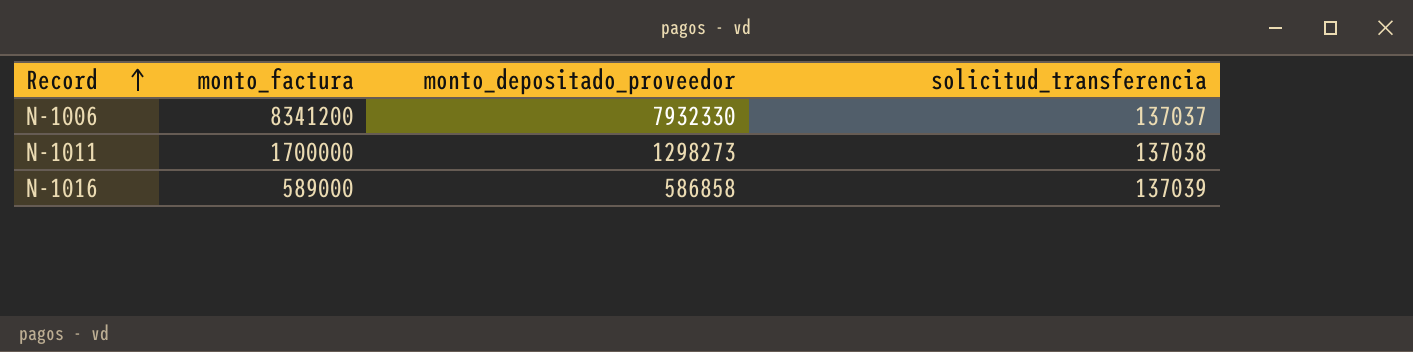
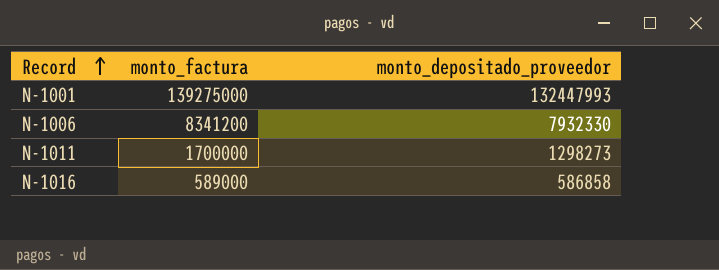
column solicitud_transferencia | position: 4 -> none
row N-1001: none -> 139275000 | 132447993

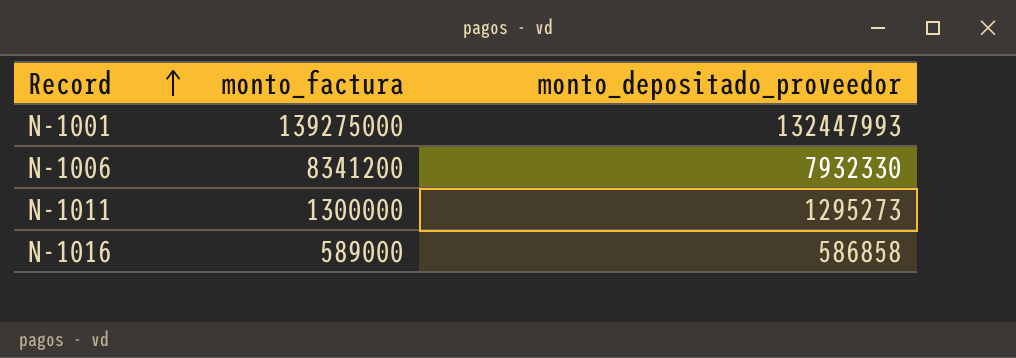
N-1011 | monto_factura: 1700000 -> 1300000
N-1011 | monto_depositado_proveedor: 1298273 -> 1295273

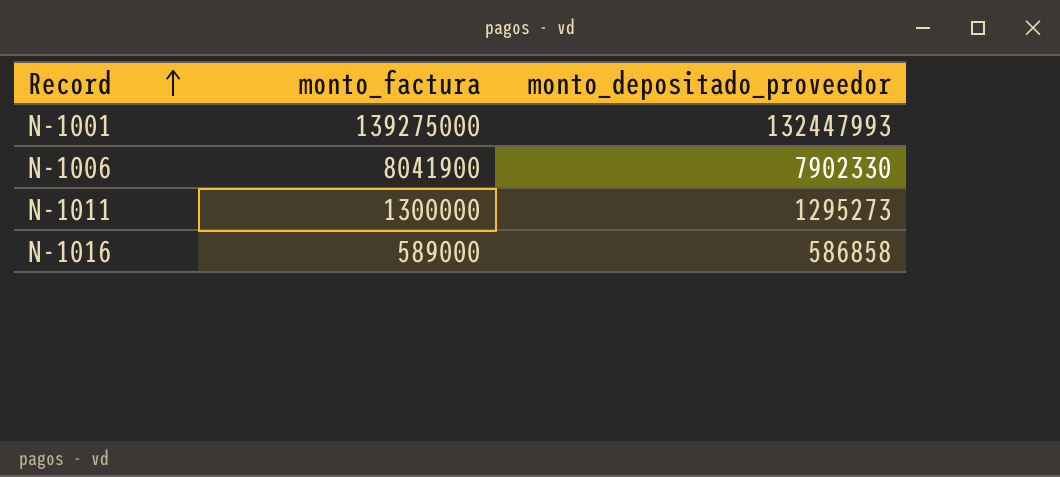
N-1006 | monto_factura: 8341200 -> 8041900
N-1006 | monto_depositado_proveedor: 7932330 -> 7902330

